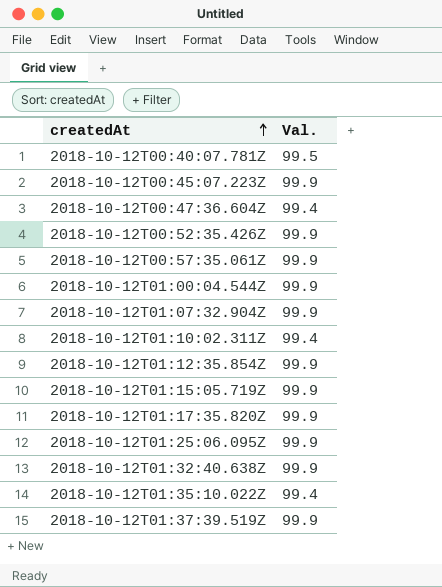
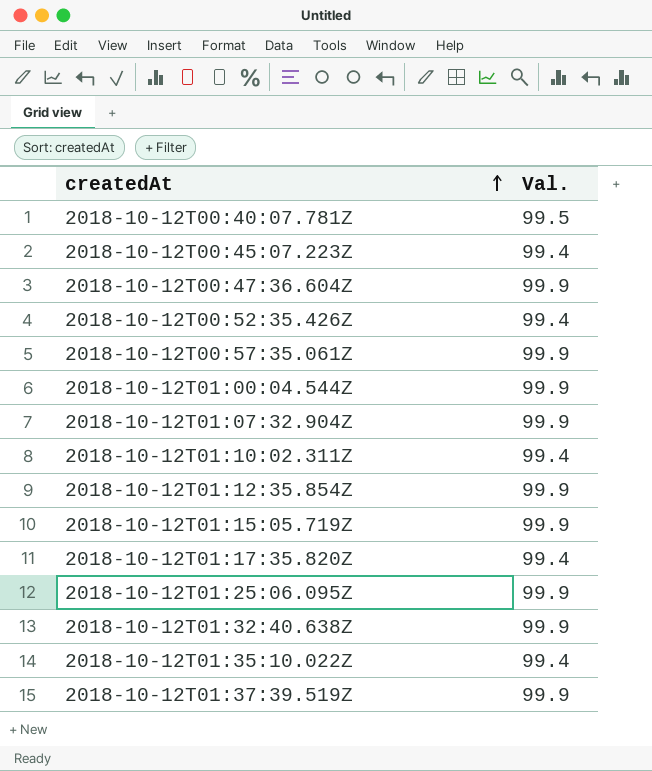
2018-10-12T00:45:07.223Z | Val.: 99.9 -> 99.4
2018-10-12T00:47:36.604Z | Val.: 99.4 -> 99.9
2018-10-12T00:52:35.426Z | Val.: 99.9 -> 99.4
2018-10-12T01:17:35.820Z | Val.: 99.9 -> 99.4

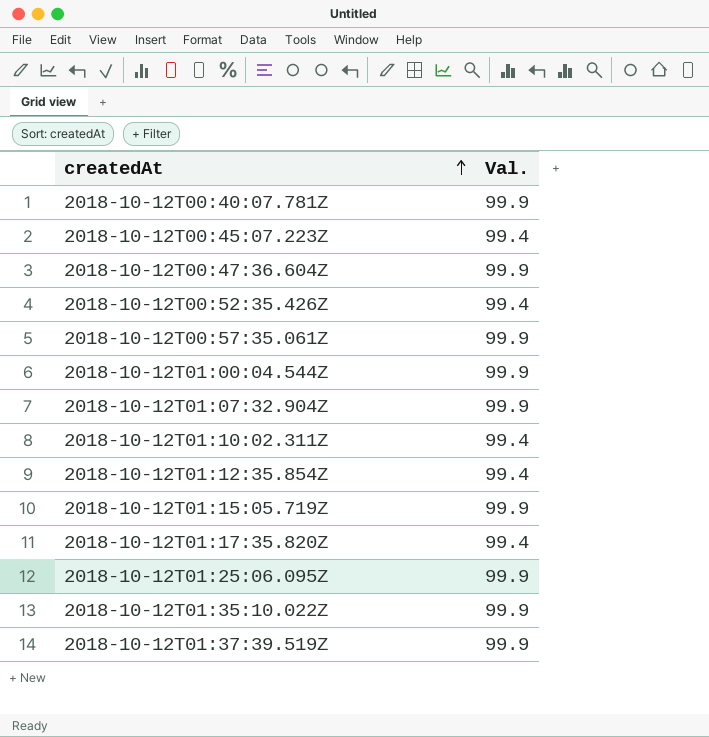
row 2018-10-12T01:32:40.638Z: 99.9 -> none
2018-10-12T00:40:07.781Z | Val.: 99.5 -> 99.9
2018-10-12T01:12:35.854Z | Val.: 99.9 -> 99.4
2018-10-12T01:35:10.022Z | Val.: 99.4 -> 99.9

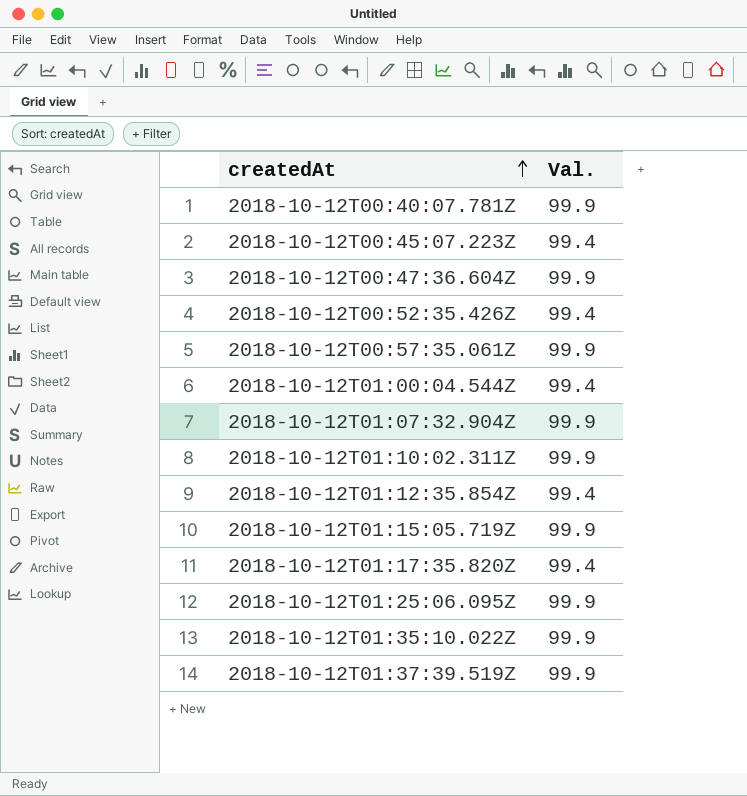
2018-10-12T01:00:04.544Z | Val.: 99.9 -> 99.4
2018-10-12T01:10:02.311Z | Val.: 99.4 -> 99.9

